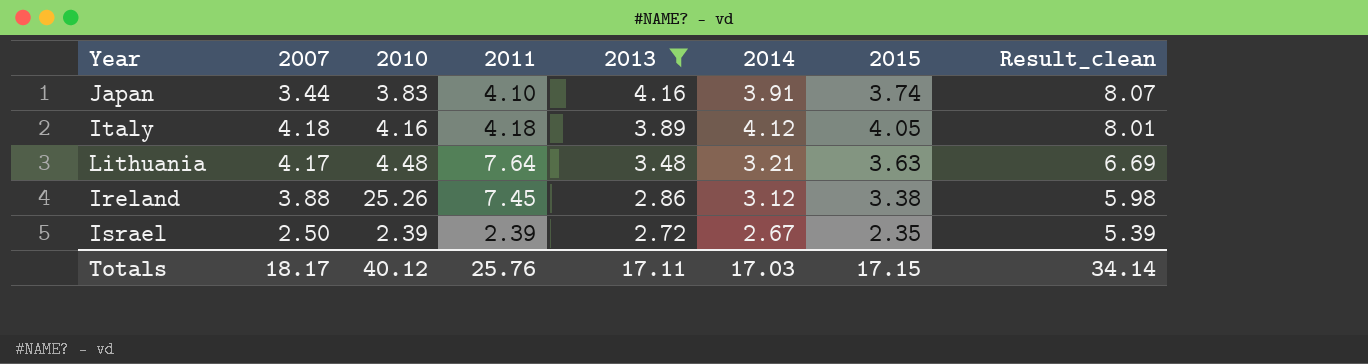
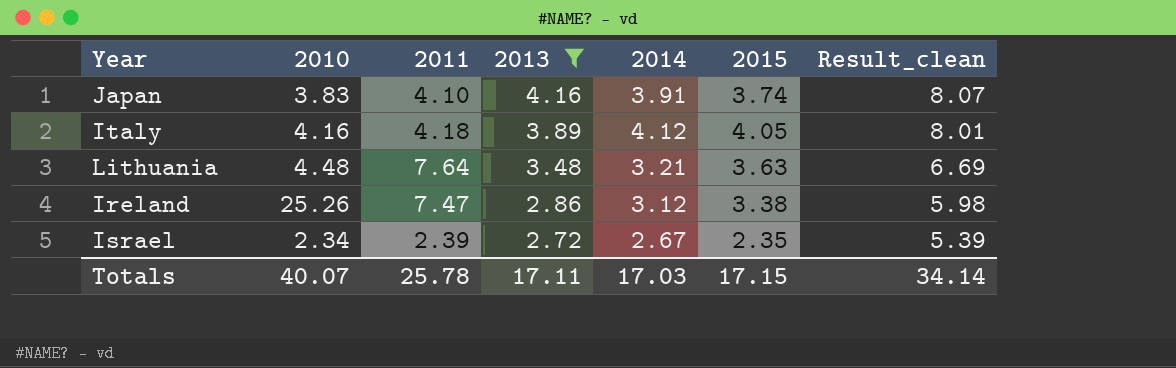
column 2007 | position: 2 -> none
Ireland | 2011: 7.45 -> 7.47
Israel | 2010: 2.39 -> 2.34
Totals | 2010: 40.12 -> 40.07
Totals | 2011: 25.76 -> 25.78

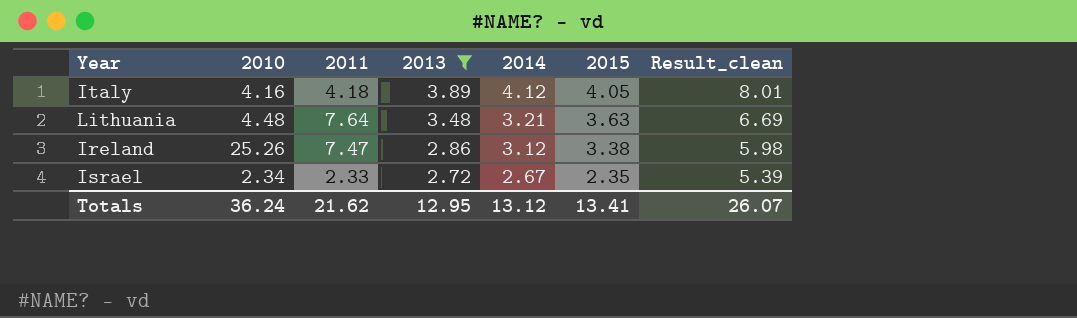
row Japan: 3.83 | 4.10 | 4.16 | 3.91 | 3.74 | 8.07 -> none
Israel | 2011: 2.39 -> 2.33
Totals | 2010: 40.07 -> 36.24
Totals | 2011: 25.78 -> 21.62
Totals | 2013: 17.11 -> 12.95
Totals | 2014: 17.03 -> 13.12
Totals | 2015: 17.15 -> 13.41
Totals | Result_clean: 34.14 -> 26.07

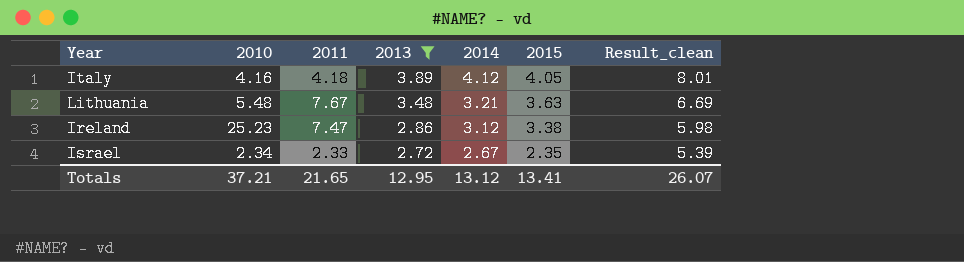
Lithuania | 2010: 4.48 -> 5.48
Lithuania | 2011: 7.64 -> 7.67
Ireland | 2010: 25.26 -> 25.23
Totals | 2010: 36.24 -> 37.21
Totals | 2011: 21.62 -> 21.65

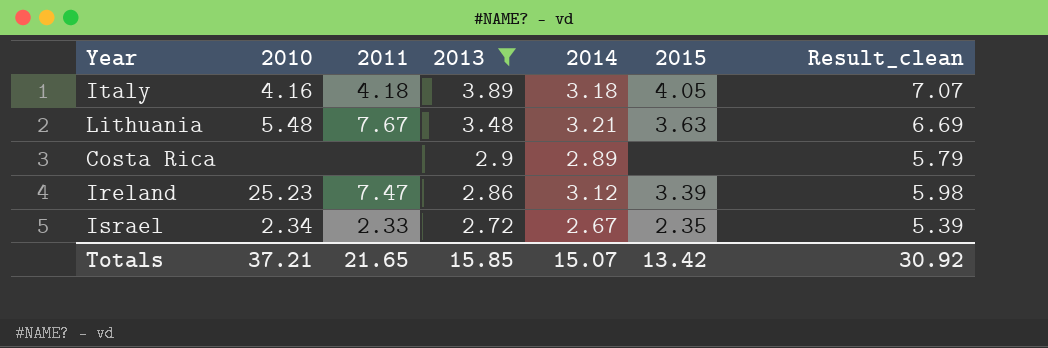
Italy | 2014: 4.12 -> 3.18
Italy | Result_clean: 8.01 -> 7.07
row Costa Rica: none -> none | none | 2.9 | 2.89 | none | 5.79
Ireland | 2015: 3.38 -> 3.39
Totals | 2013: 12.95 -> 15.85
Totals | 2014: 13.12 -> 15.07
Totals | 2015: 13.41 -> 13.42
Totals | Result_clean: 26.07 -> 30.92

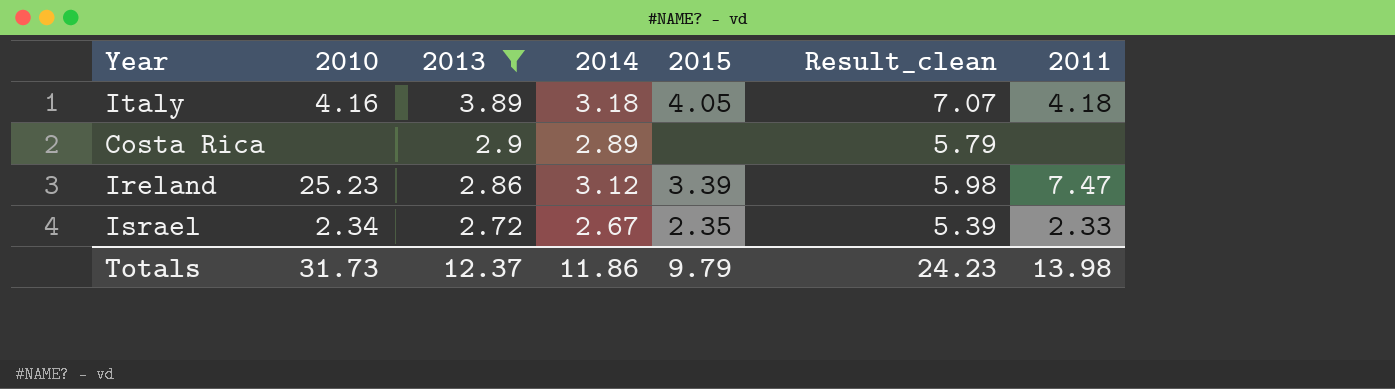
column 2011 | position: 3 -> 7
row Lithuania: 5.48 | 7.67 | 3.48 | 3.21 | 3.63 | 6.69 -> none
Totals | 2010: 37.21 -> 31.73
Totals | 2013: 15.85 -> 12.37
Totals | 2014: 15.07 -> 11.86
Totals | 2015: 13.42 -> 9.79
Totals | Result_clean: 30.92 -> 24.23
Totals | 2011: 21.65 -> 13.98

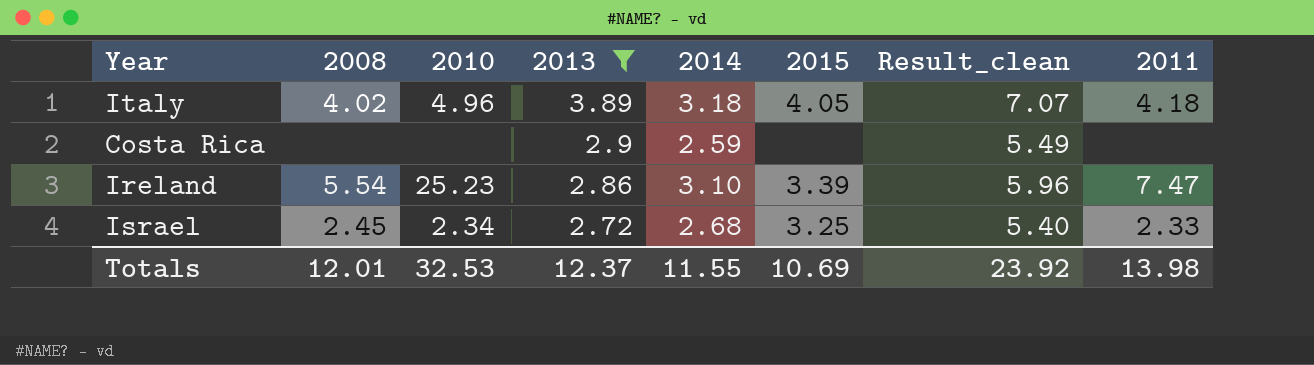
column 2008 | position: none -> 2
Italy | 2010: 4.16 -> 4.96
Costa Rica | 2014: 2.89 -> 2.59
Costa Rica | Result_clean: 5.79 -> 5.49
Ireland | 2014: 3.12 -> 3.10
Ireland | Result_clean: 5.98 -> 5.96
Israel | 2014: 2.67 -> 2.68
Israel | 2015: 2.35 -> 3.25
Israel | Result_clean: 5.39 -> 5.40
Totals | 2010: 31.73 -> 32.53
Totals | 2014: 11.86 -> 11.55
Totals | 2015: 9.79 -> 10.69
Totals | Result_clean: 24.23 -> 23.92

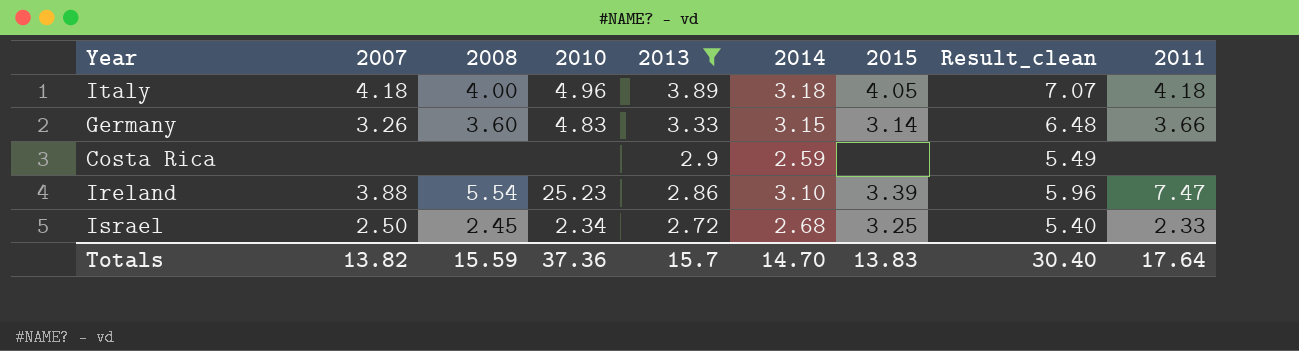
column 2007 | position: none -> 2
Italy | 2008: 4.02 -> 4.00
row Germany: none -> 3.26 | 3.60 | 4.83 | 3.33 | 3.15 | 3.14 | 6.48 | 3.66
Totals | 2008: 12.01 -> 15.59
Totals | 2010: 32.53 -> 37.36
Totals | 2013: 12.37 -> 15.7
Totals | 2014: 11.55 -> 14.70
Totals | 2015: 10.69 -> 13.83
Totals | Result_clean: 23.92 -> 30.40
Totals | 2011: 13.98 -> 17.64

